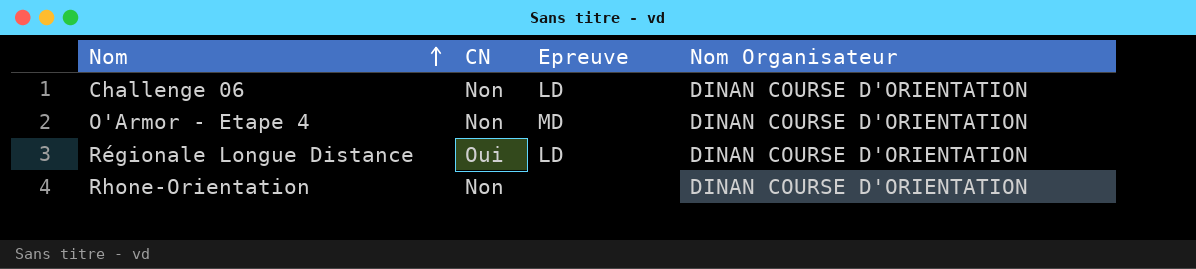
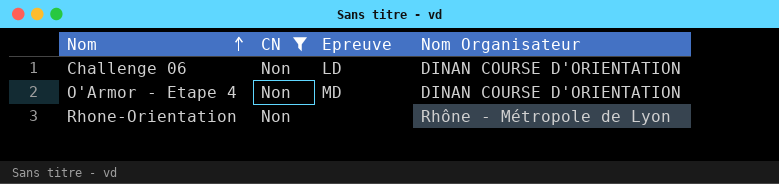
filter: none -> CN = Non
Rhone-Orientation | Nom Organisateur: DINAN COURSE D'ORIENTATION -> Rhône - Métropole de Lyon

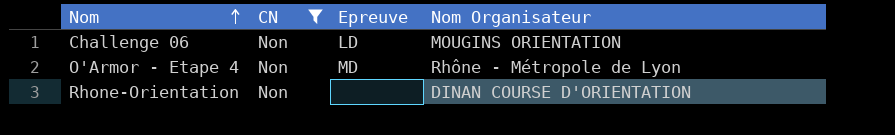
Challenge 06 | Nom Organisateur: DINAN COURSE D'ORIENTATION -> MOUGINS ORIENTATION
O'Armor - Etape 4 | Nom Organisateur: DINAN COURSE D'ORIENTATION -> Rhône - Métropole de Lyon
Rhone-Orientation | Nom Organisateur: Rhône - Métropole de Lyon -> DINAN COURSE D'ORIENTATION

